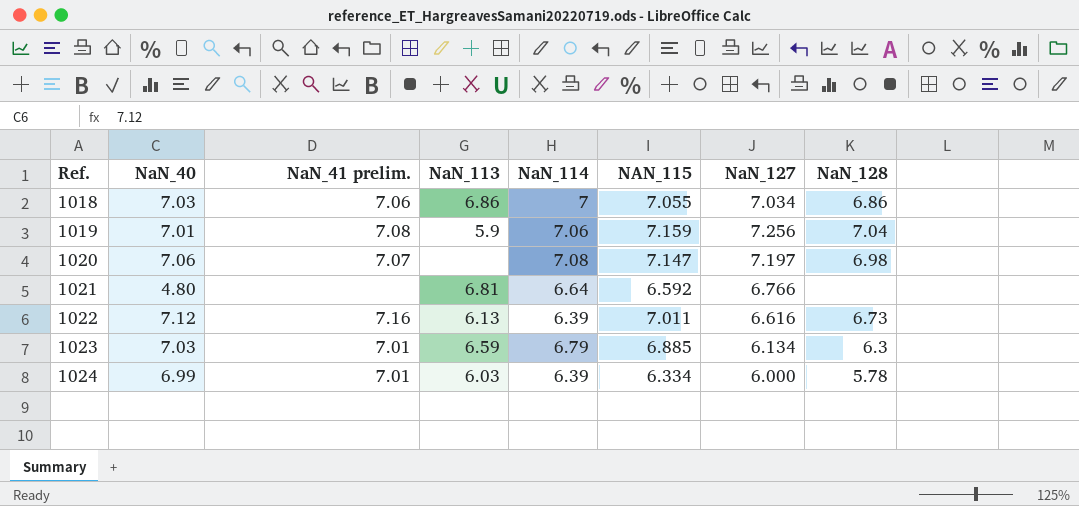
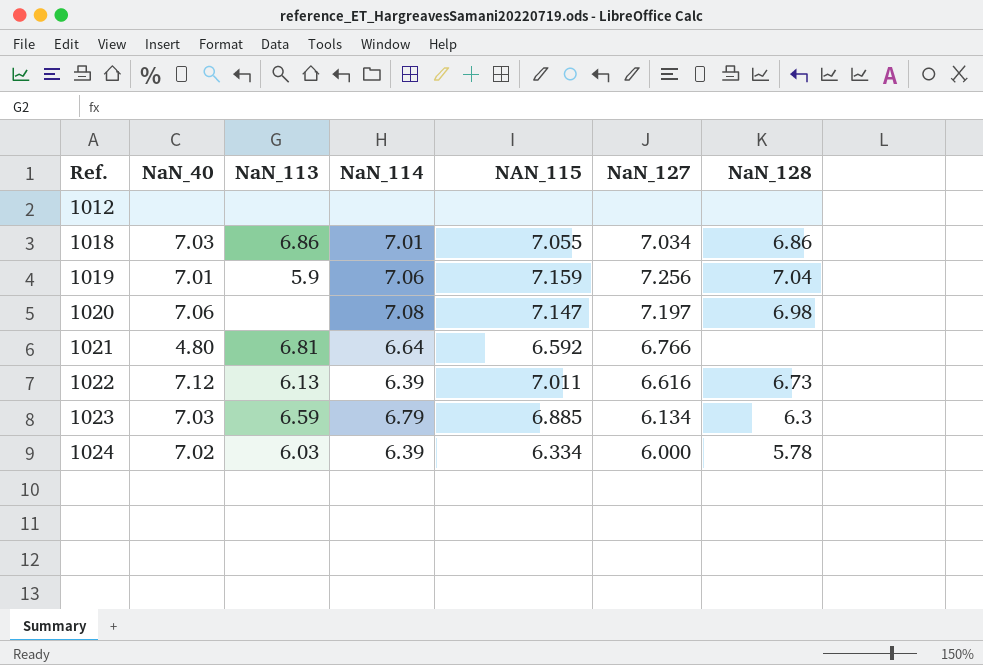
column NaN_41 prelim. | position: 3 -> none
row 1012: none -> none | none | none | none | none | none
1018 | NaN_114: 7 -> 7.01
1024 | NaN_40: 6.99 -> 7.02

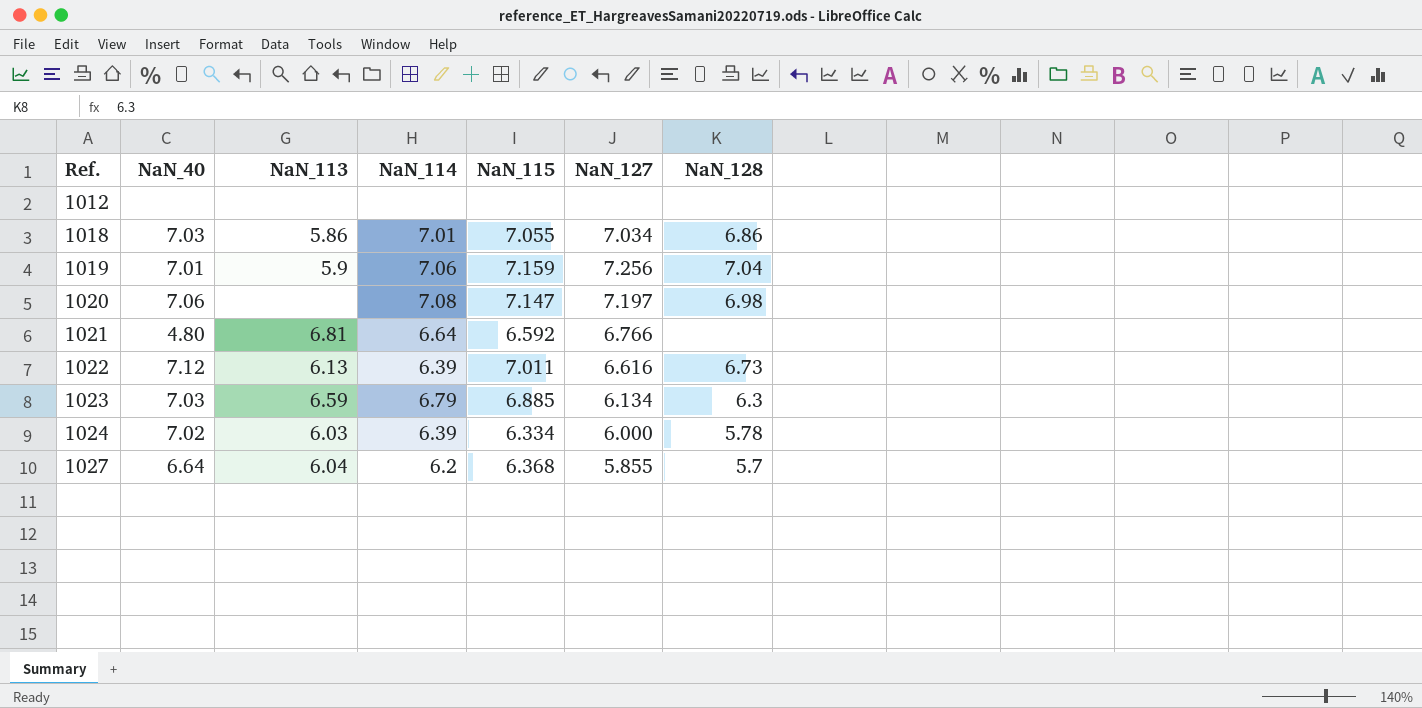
column name: NAN_115 -> NaN_115
1018 | NaN_113: 6.86 -> 5.86
row 1027: none -> 6.64 | 6.04 | 6.2 | 6.368 | 5.855 | 5.7

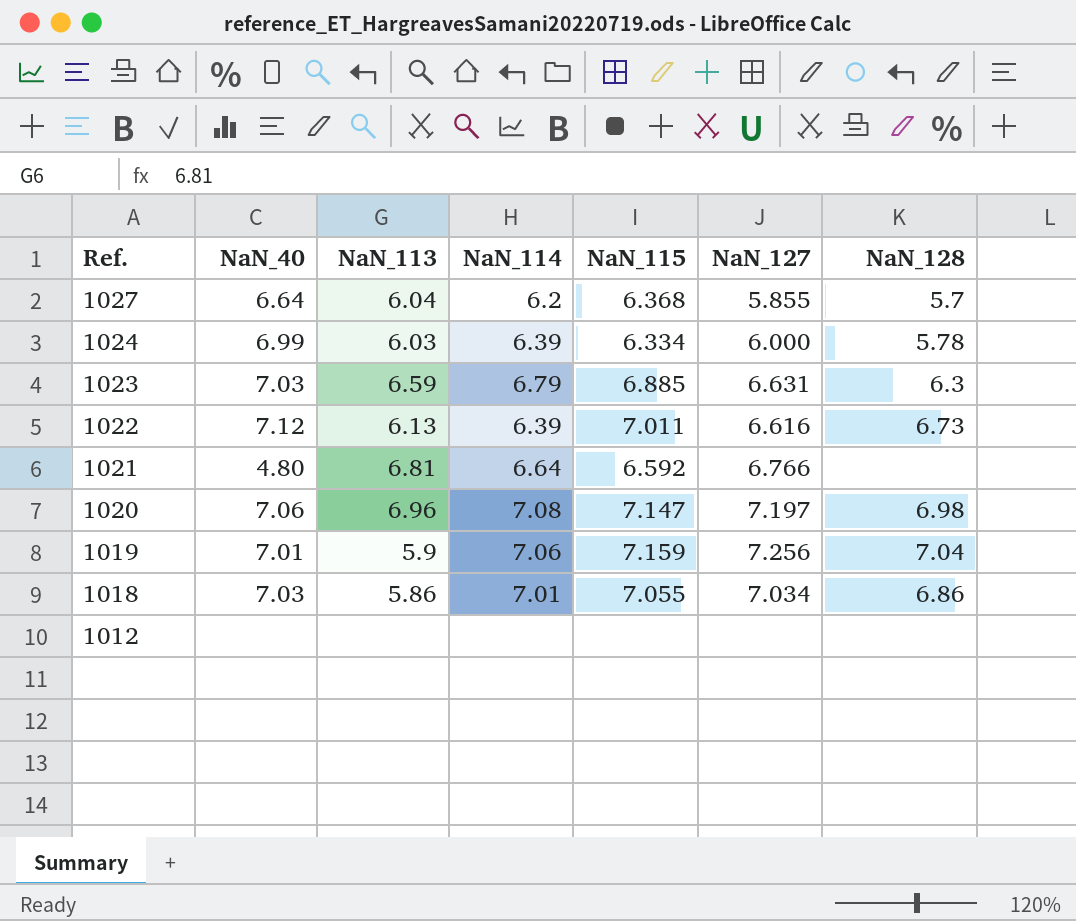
row order: Ref. ascending -> Ref. descending
1024 | NaN_40: 7.02 -> 6.99
1023 | NaN_127: 6.134 -> 6.631
1020 | NaN_113: none -> 6.96

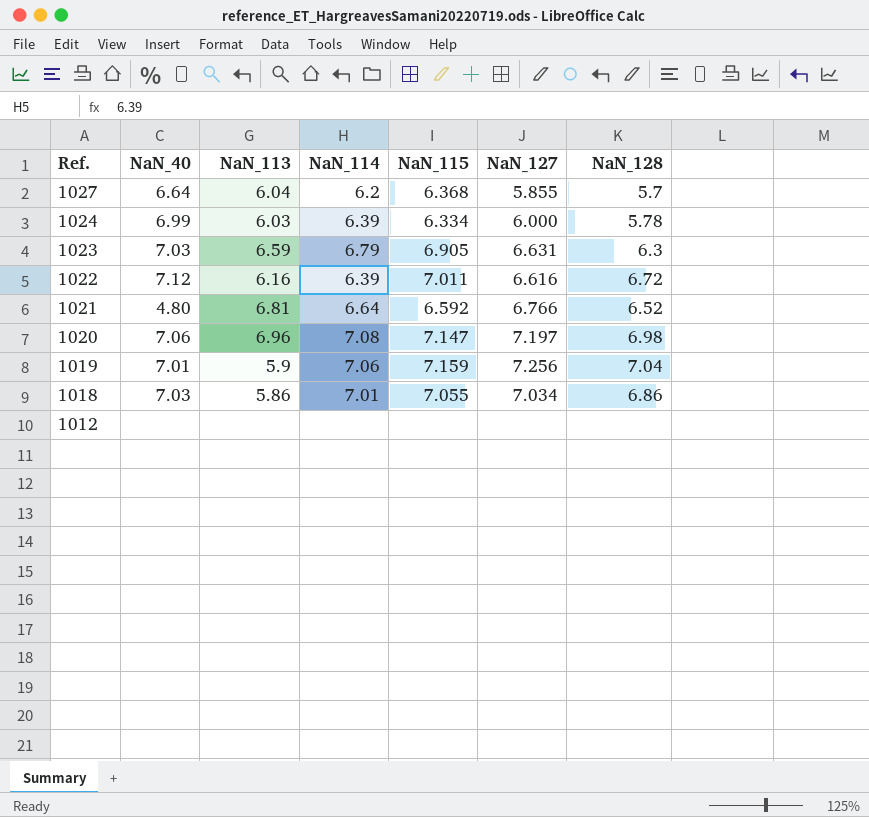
1023 | NaN_115: 6.885 -> 6.905
1022 | NaN_113: 6.13 -> 6.16
1022 | NaN_128: 6.73 -> 6.72
1021 | NaN_128: none -> 6.52

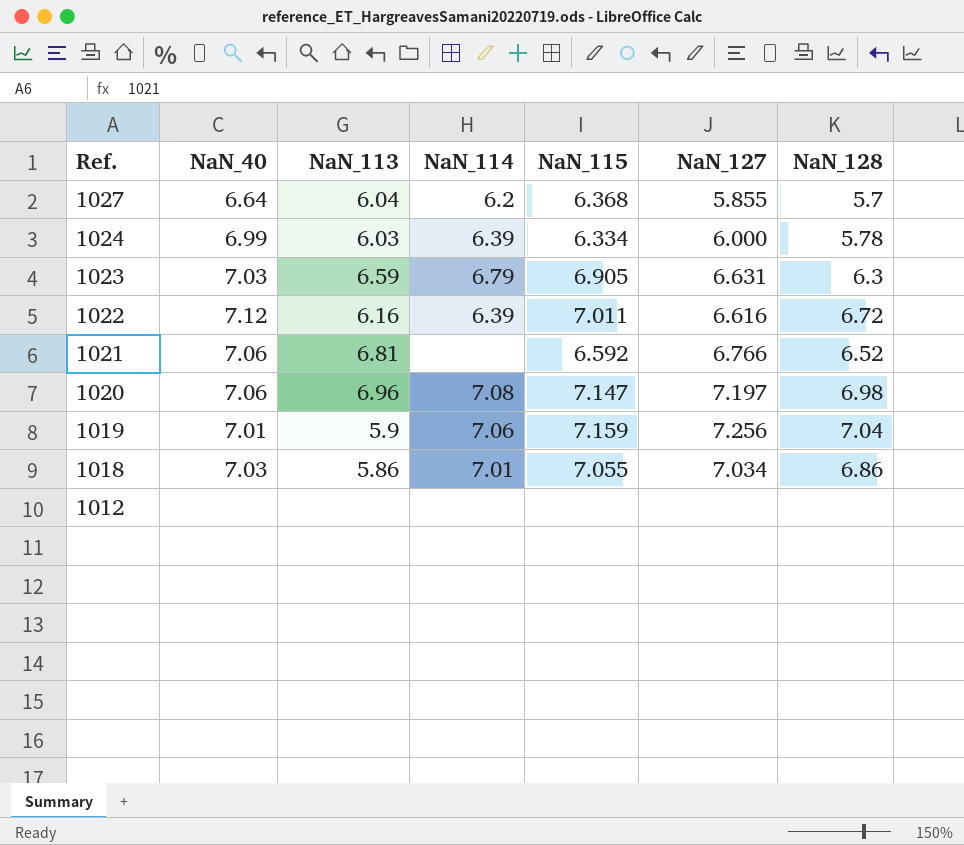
1021 | NaN_40: 4.80 -> 7.06
1021 | NaN_114: 6.64 -> none

